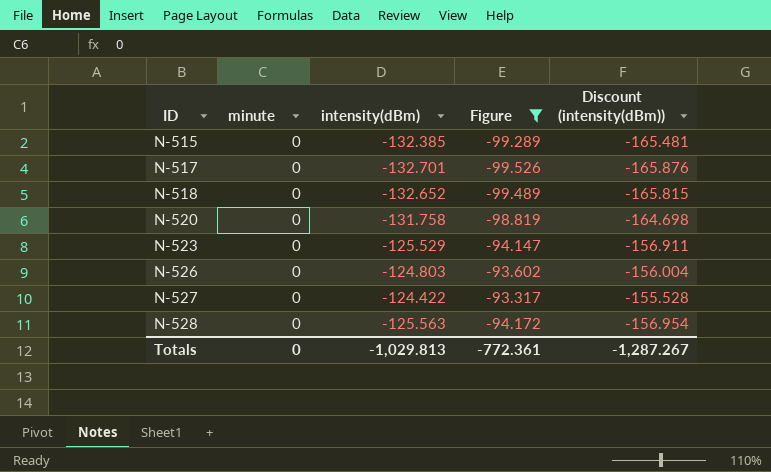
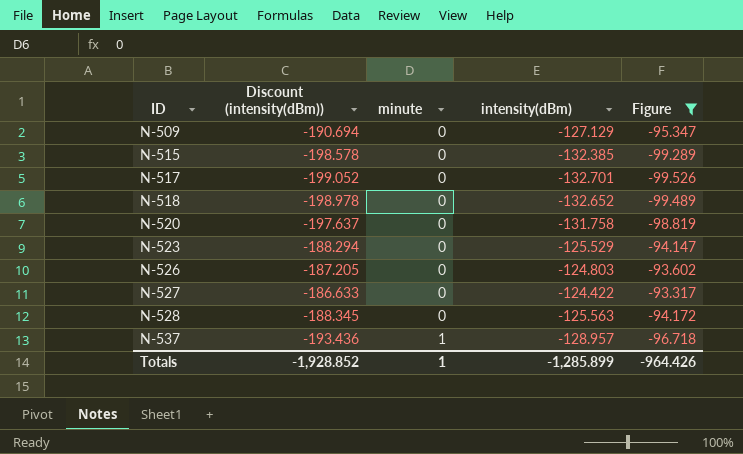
column Discount (intensity(dBm)) | formula: [intensity(dBm)] * 1.25 -> [intensity(dBm)] * 1.5
column Discount (intensity(dBm)) | position: 5 -> 2
row N-509: none -> -190.694 | 0 | -127.129 | -95.347
row N-537: none -> -193.436 | 1 | -128.957 | -96.718
Totals | Discount (intensity(dBm)): -1,287.267 -> -1,928.852
Totals | minute: 0 -> 1
Totals | intensity(dBm): -1,029.813 -> -1,285.899
Totals | Figure: -772.361 -> -964.426

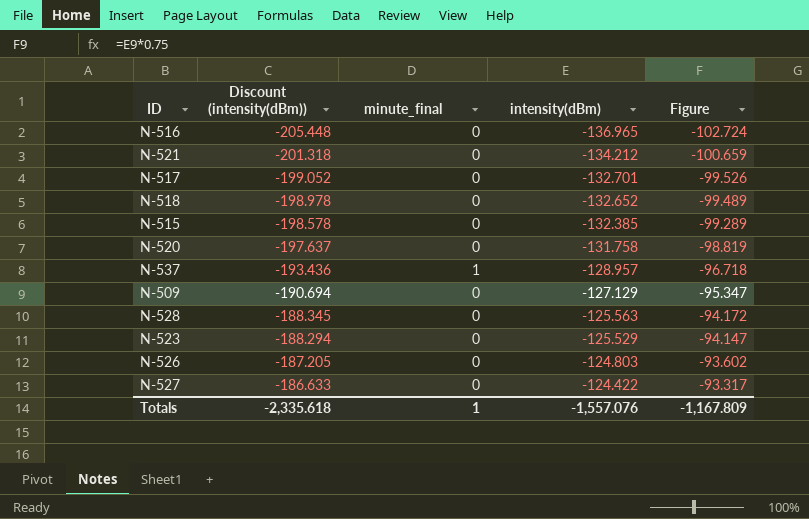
filter: Figure >= -99.526 -> none
row order: ID ascending -> Discount (intensity(dBm)) ascending
column name: minute -> minute_final
Totals | Discount (intensity(dBm)): -1,928.852 -> -2,335.618
Totals | intensity(dBm): -1,285.899 -> -1,557.076
Totals | Figure: -964.426 -> -1,167.809

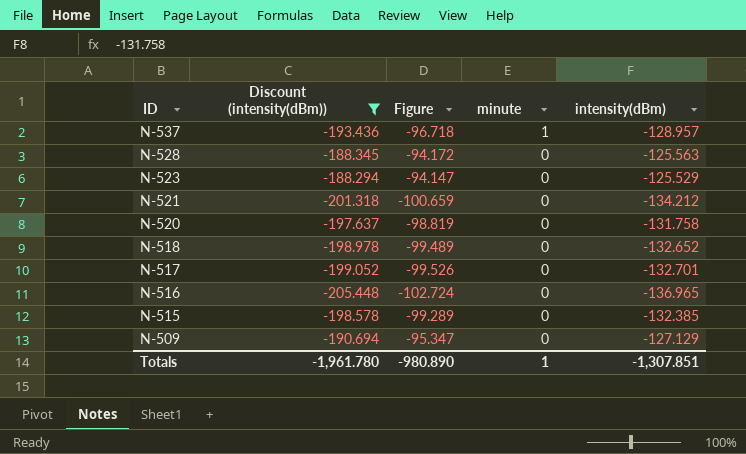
filter: none -> Discount (intensity(dBm)) <= -188.294
row order: Discount (intensity(dBm)) ascending -> ID descending
column Figure | position: 5 -> 3
column name: minute_final -> minute
Totals | Discount (intensity(dBm)): -2,335.618 -> -1,961.780
Totals | Figure: -1,167.809 -> -980.890
Totals | intensity(dBm): -1,557.076 -> -1,307.851

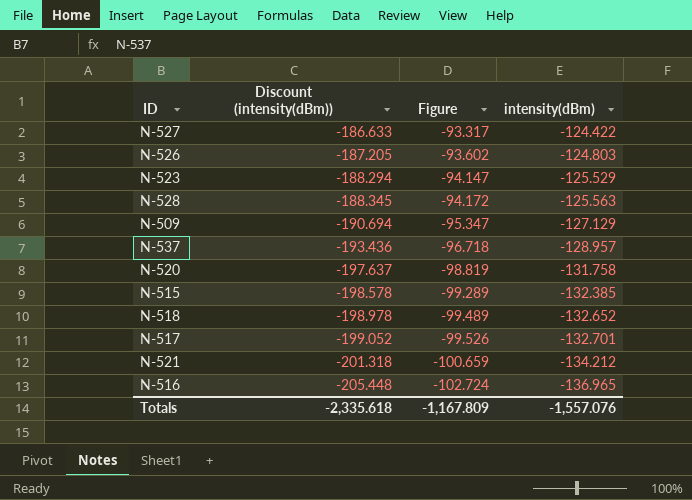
filter: Discount (intensity(dBm)) <= -188.294 -> none
row order: ID descending -> Discount (intensity(dBm)) descending
column minute | position: 4 -> none
Totals | Discount (intensity(dBm)): -1,961.780 -> -2,335.618
Totals | Figure: -980.890 -> -1,167.809
Totals | intensity(dBm): -1,307.851 -> -1,557.076

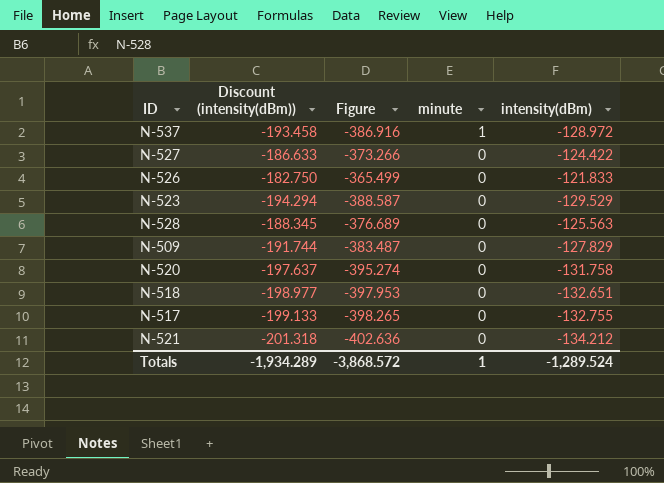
row order: Discount (intensity(dBm)) descending -> minute descending
column Figure | formula: [intensity(dBm)] * 0.75 -> [intensity(dBm)] * 3
column minute | position: none -> 4
row N-515: -198.578 | -99.289 | -132.385 -> none
row N-516: -205.448 | -102.724 | -136.965 -> none
N-537 | Discount (intensity(dBm)): -193.436 -> -193.458
N-537 | intensity(dBm): -128.957 -> -128.972
N-526 | Discount (intensity(dBm)): -187.205 -> -182.750
N-526 | intensity(dBm): -124.803 -> -121.833
N-523 | Discount (intensity(dBm)): -188.294 -> -194.294
N-523 | intensity(dBm): -125.529 -> -129.529
N-509 | Discount (intensity(dBm)): -190.694 -> -191.744
N-509 | intensity(dBm): -127.129 -> -127.829
N-518 | Discount (intensity(dBm)): -198.978 -> -198.977
N-518 | intensity(dBm): -132.652 -> -132.651
N-517 | Discount (intensity(dBm)): -199.052 -> -199.133
N-517 | intensity(dBm): -132.701 -> -132.755
Totals | Discount (intensity(dBm)): -2,335.618 -> -1,934.289
Totals | Figure: -1,167.809 -> -3,868.572
Totals | intensity(dBm): -1,557.076 -> -1,289.524

